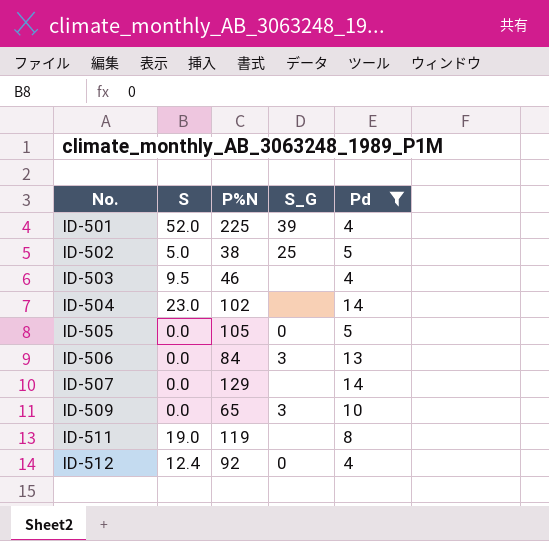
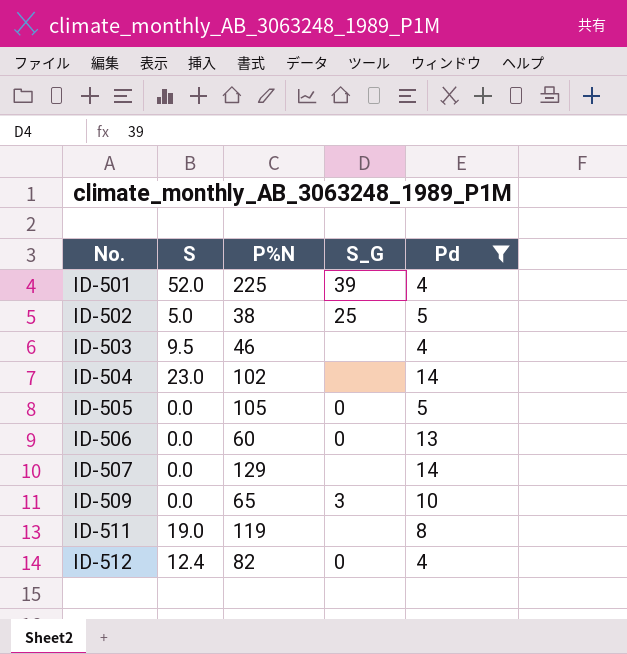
ID-506 | P%N: 84 -> 60
ID-506 | S_G: 3 -> 0
ID-512 | P%N: 92 -> 82

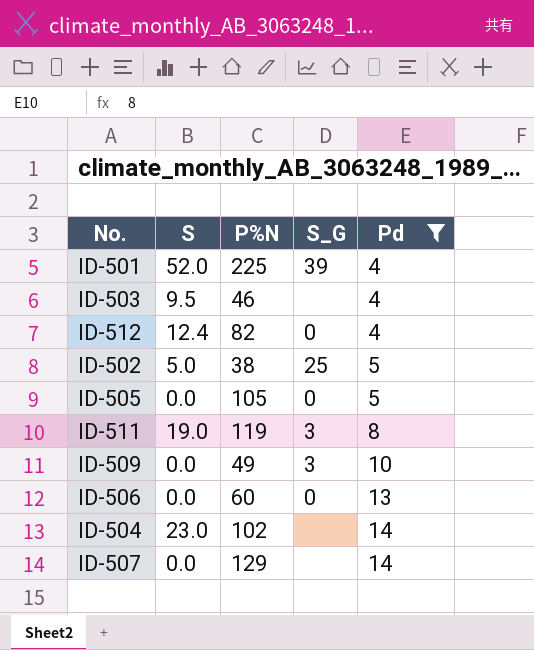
row order: No. ascending -> Pd ascending
ID-511 | S_G: none -> 3
ID-509 | P%N: 65 -> 49

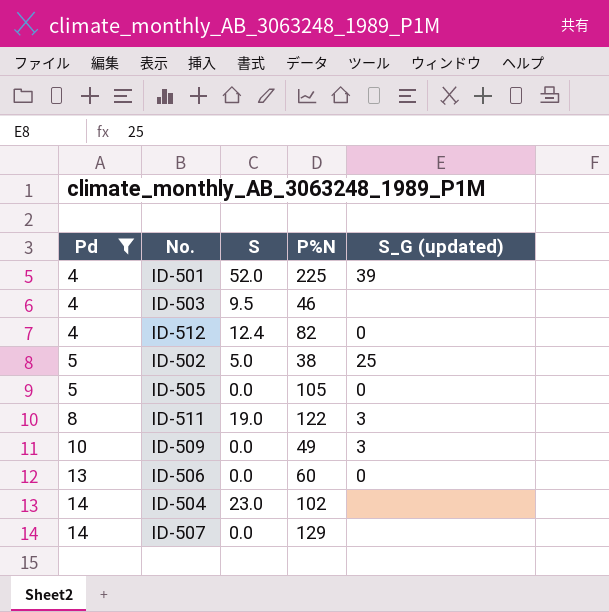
column Pd | position: 5 -> 1
column name: S_G -> S_G (updated)
ID-511 | P%N: 119 -> 122

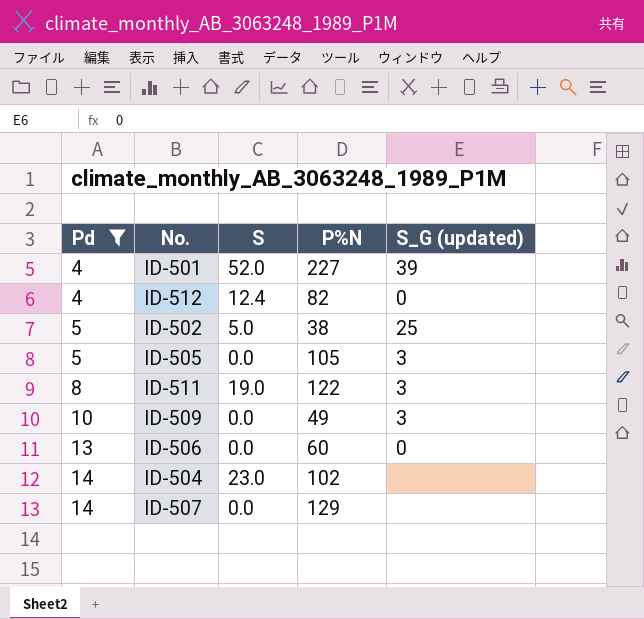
row ID-503: 4 | 9.5 | 46 | none -> none
ID-501 | P%N: 225 -> 227
ID-505 | S_G (updated): 0 -> 3

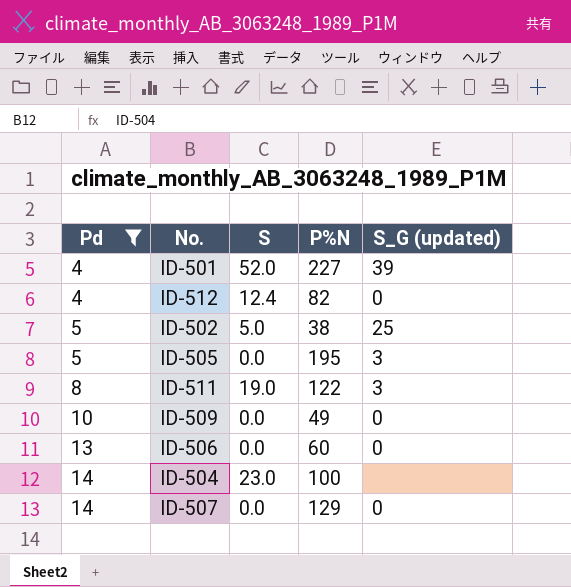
ID-505 | P%N: 105 -> 195
ID-509 | S_G (updated): 3 -> 0
ID-504 | P%N: 102 -> 100
ID-507 | S_G (updated): none -> 0

